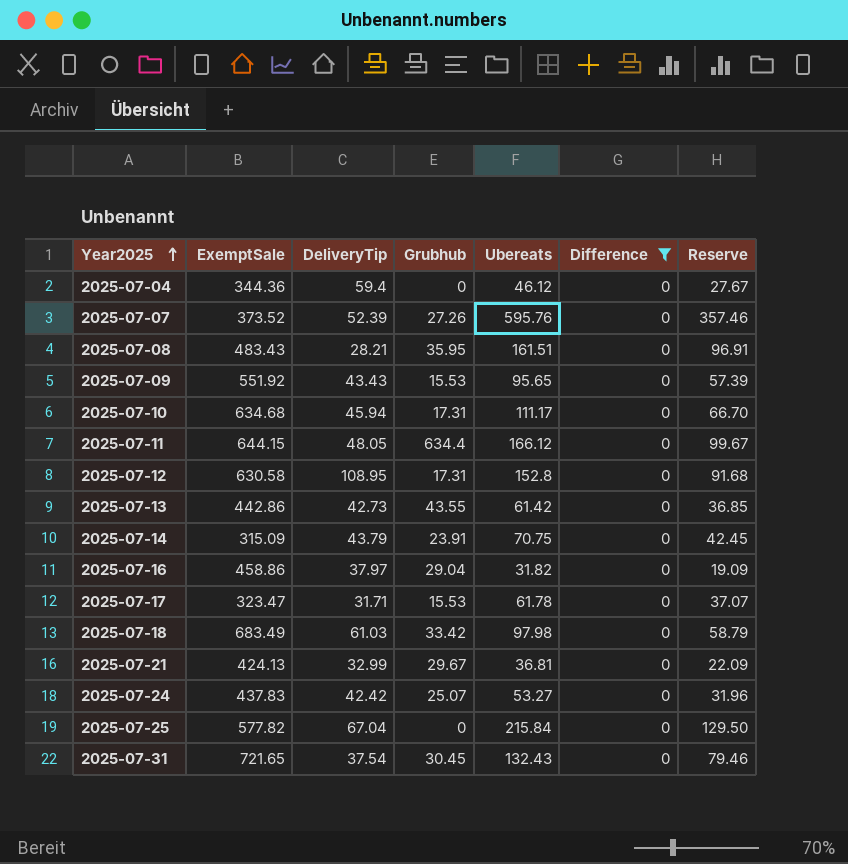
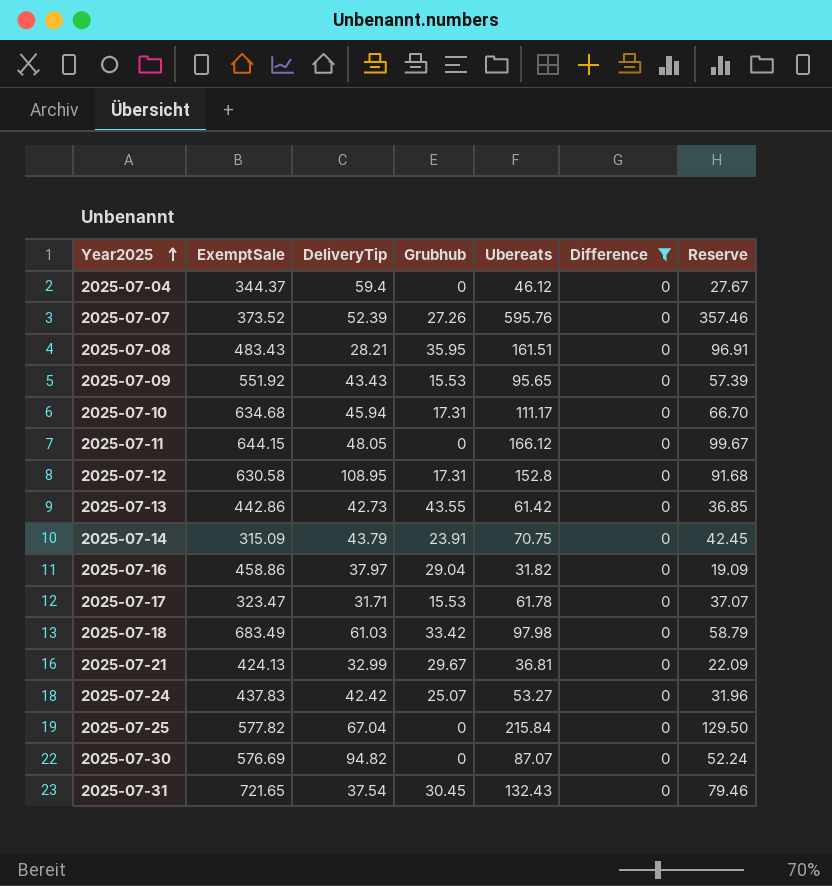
2025-07-04 | ExemptSale: 344.36 -> 344.37
2025-07-11 | Grubhub: 634.4 -> 0
row 2025-07-30: none -> 576.69 | 94.82 | 0 | 87.07 | 0 | 52.24

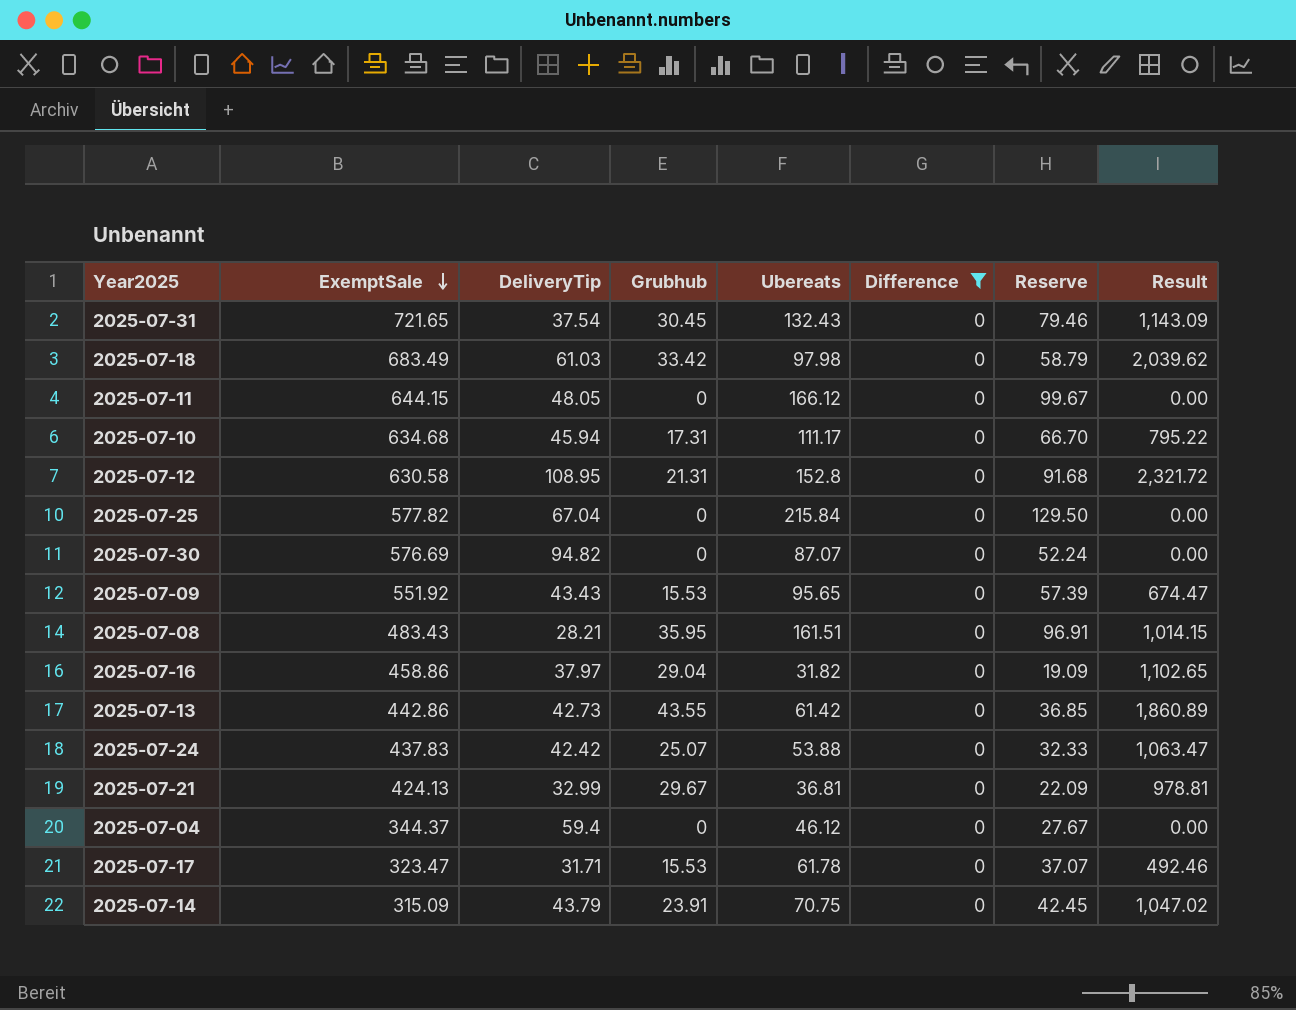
row order: Year2025 ascending -> ExemptSale descending
column Result | formula: none -> [DeliveryTip] * [Grubhub]
row 2025-07-07: 373.52 | 52.39 | 27.26 | 595.76 | 0 | 357.46 -> none
2025-07-12 | Grubhub: 17.31 -> 21.31
2025-07-24 | Ubereats: 53.27 -> 53.88
2025-07-24 | Reserve: 31.96 -> 32.33

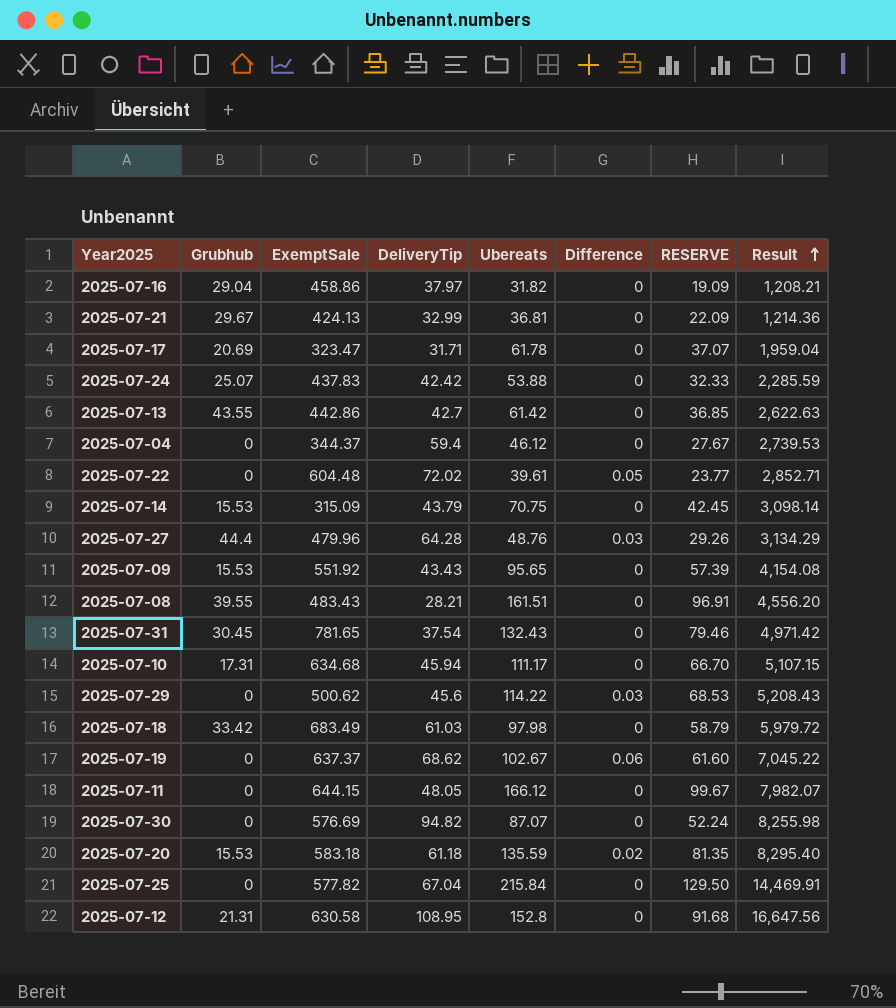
filter: Difference = 0 -> none
row order: ExemptSale descending -> Result ascending
column Grubhub | position: 4 -> 2
column name: Reserve -> RESERVE
column Result | formula: [DeliveryTip] * [Grubhub] -> [DeliveryTip] * [Ubereats]
2025-07-17 | Grubhub: 15.53 -> 20.69
2025-07-13 | DeliveryTip: 42.73 -> 42.7
2025-07-14 | Grubhub: 23.91 -> 15.53
2025-07-08 | Grubhub: 35.95 -> 39.55
2025-07-31 | ExemptSale: 721.65 -> 781.65

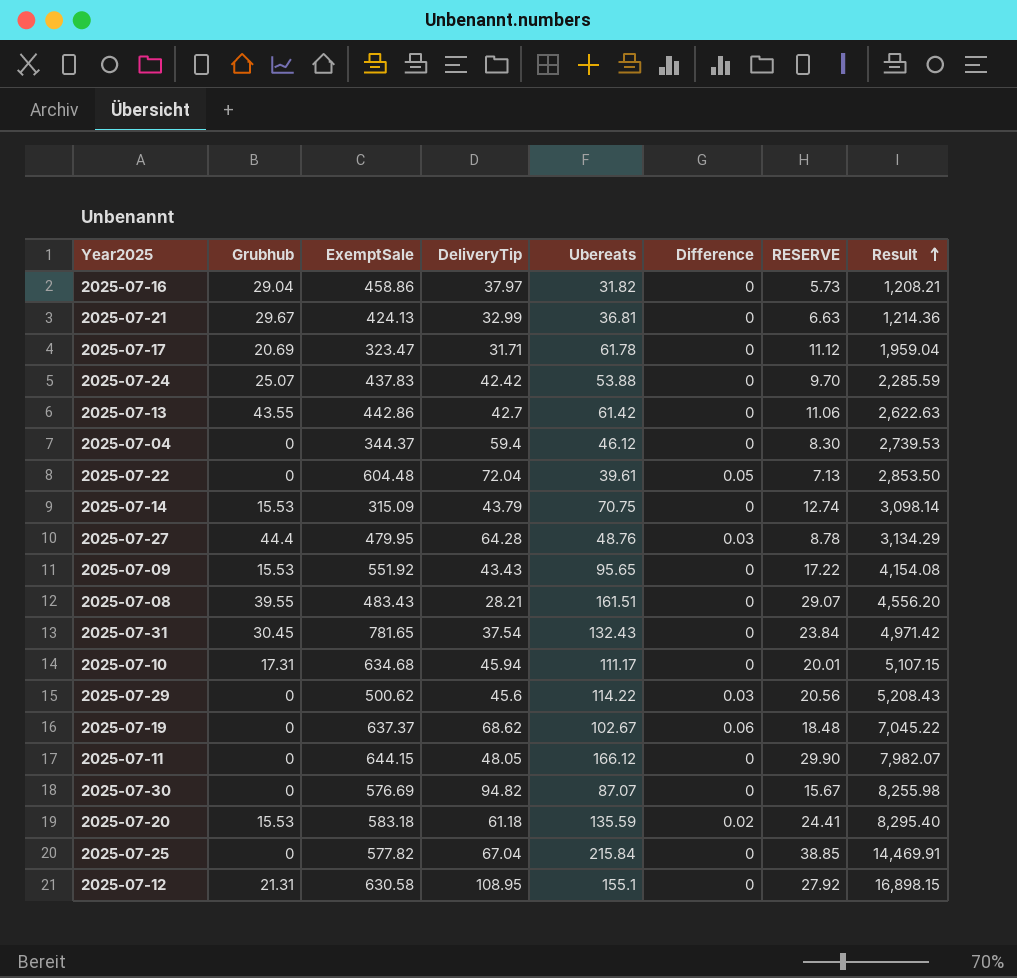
column RESERVE | formula: [Ubereats] * 0.6 -> [Ubereats] * 0.18
row 2025-07-18: 33.42 | 683.49 | 61.03 | 97.98 | 0 | 58.79 | 5,979.72 -> none
2025-07-22 | DeliveryTip: 72.02 -> 72.04
2025-07-22 | Result: 2,852.71 -> 2,853.50
2025-07-27 | ExemptSale: 479.96 -> 479.95
2025-07-12 | Ubereats: 152.8 -> 155.1
2025-07-12 | Result: 16,647.56 -> 16,898.15

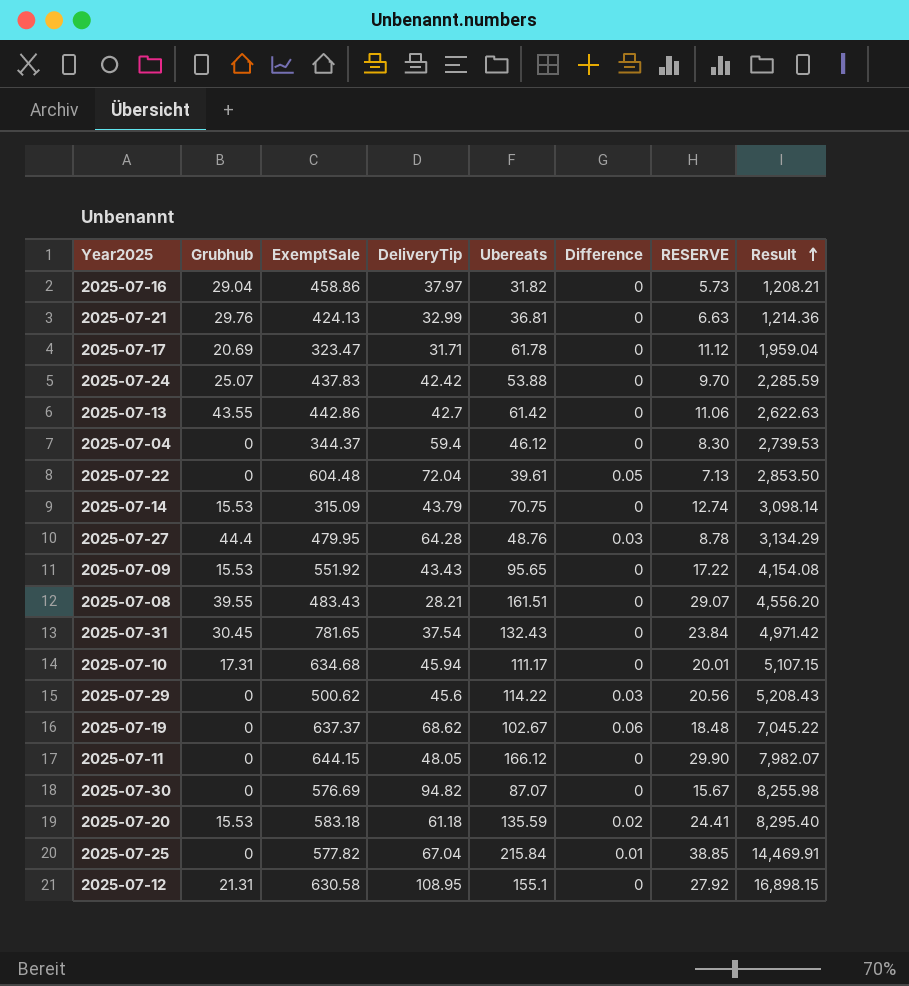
2025-07-21 | Grubhub: 29.67 -> 29.76
2025-07-25 | Difference: 0 -> 0.01

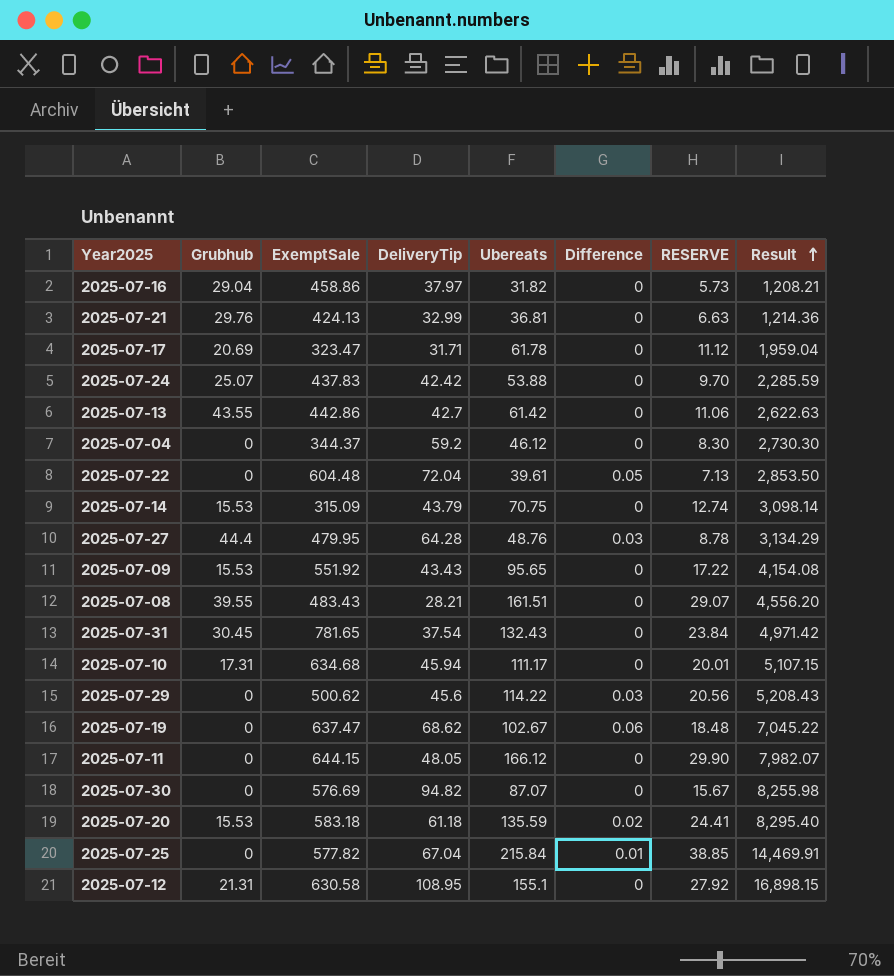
2025-07-04 | DeliveryTip: 59.4 -> 59.2
2025-07-04 | Result: 2,739.53 -> 2,730.30
2025-07-19 | ExemptSale: 637.37 -> 637.47

